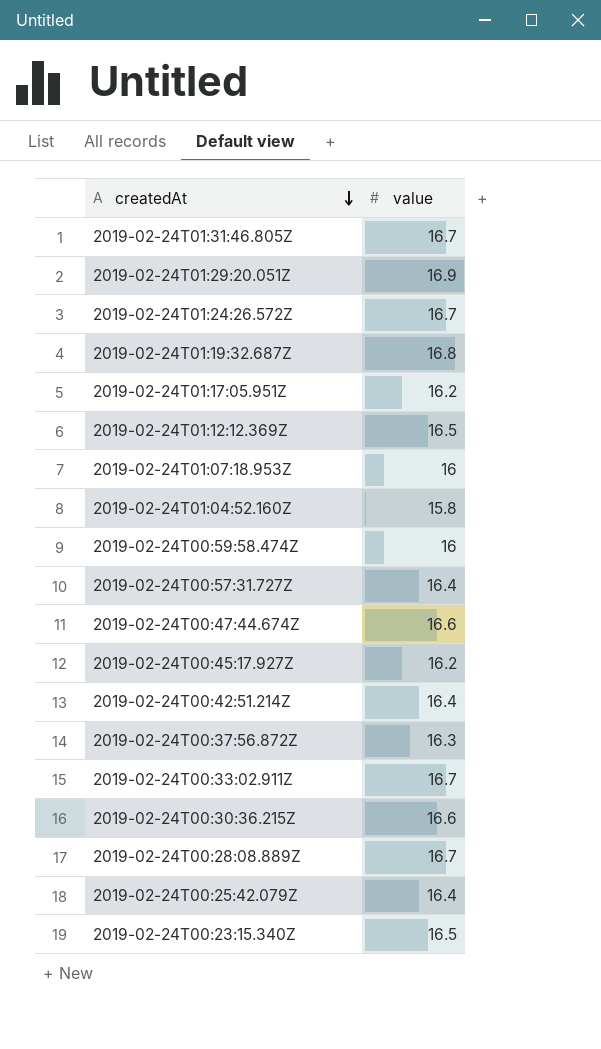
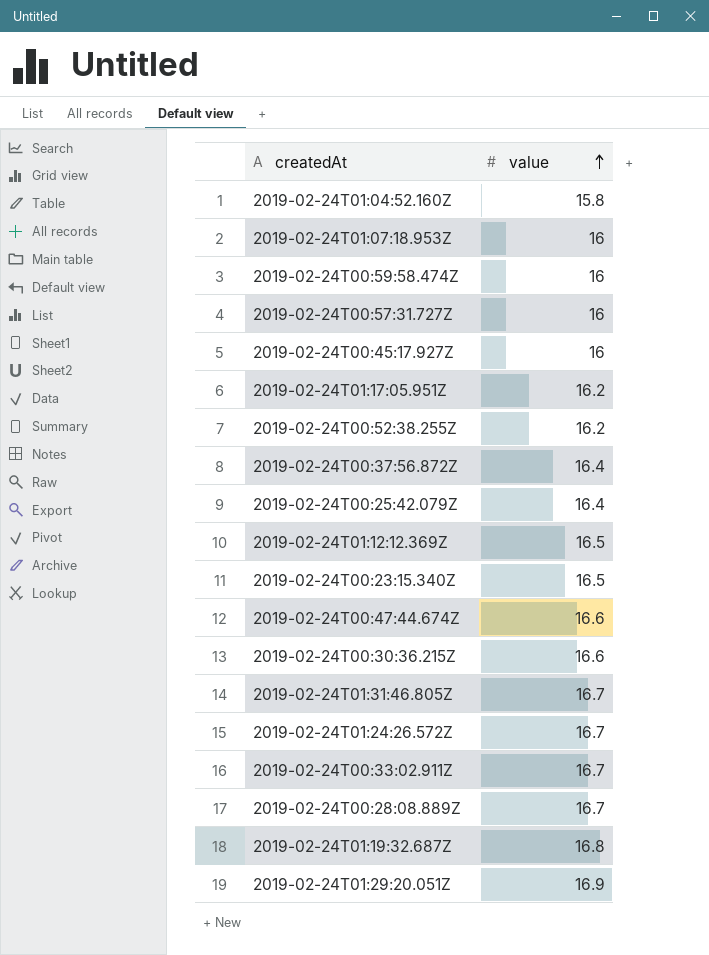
row order: createdAt descending -> value ascending
row 2019-02-24T00:42:51.214Z: 16.4 -> none
2019-02-24T00:57:31.727Z | value: 16.4 -> 16
2019-02-24T00:45:17.927Z | value: 16.2 -> 16
row 2019-02-24T00:52:38.255Z: none -> 16.2
2019-02-24T00:37:56.872Z | value: 16.3 -> 16.4

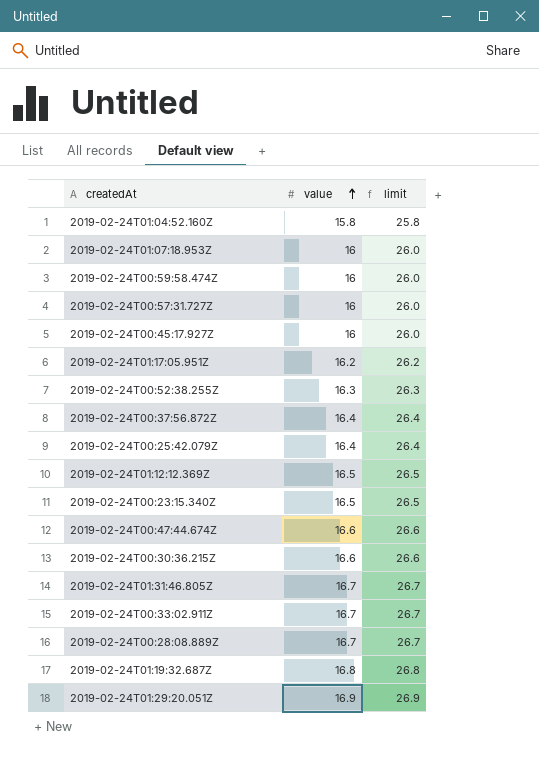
column limit | formula: none -> [value] + 10
row 2019-02-24T01:24:26.572Z: 16.7 -> none
2019-02-24T00:52:38.255Z | value: 16.2 -> 16.3

